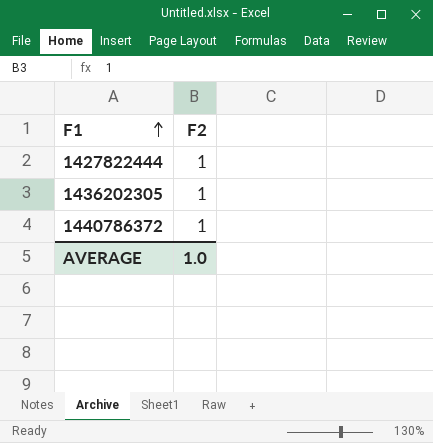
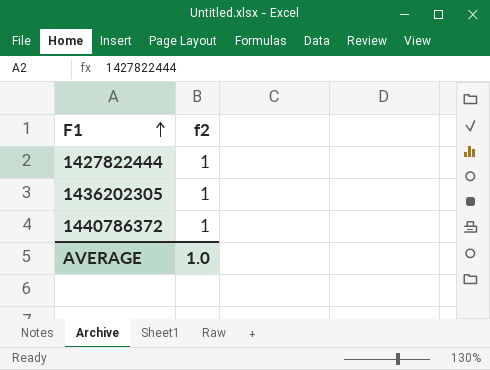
column name: F2 -> f2

